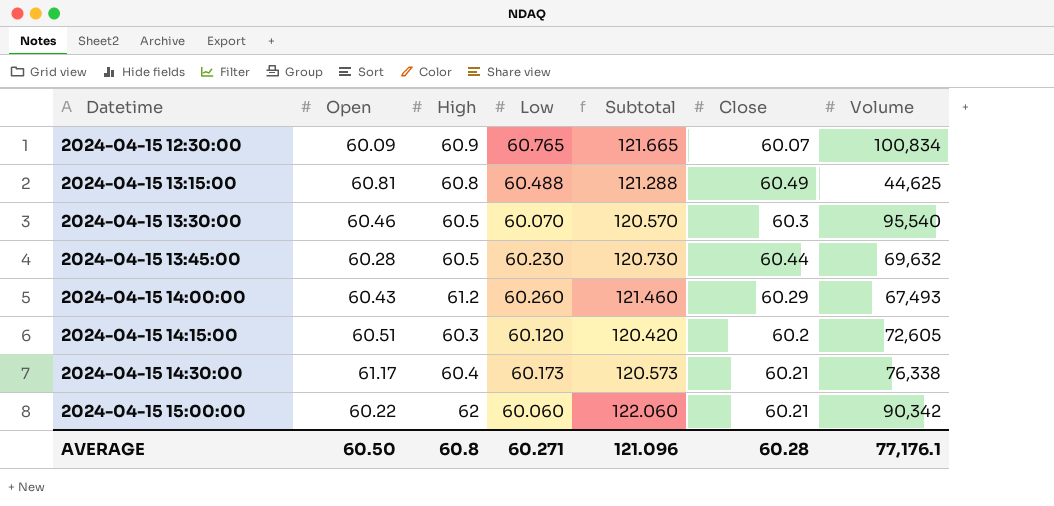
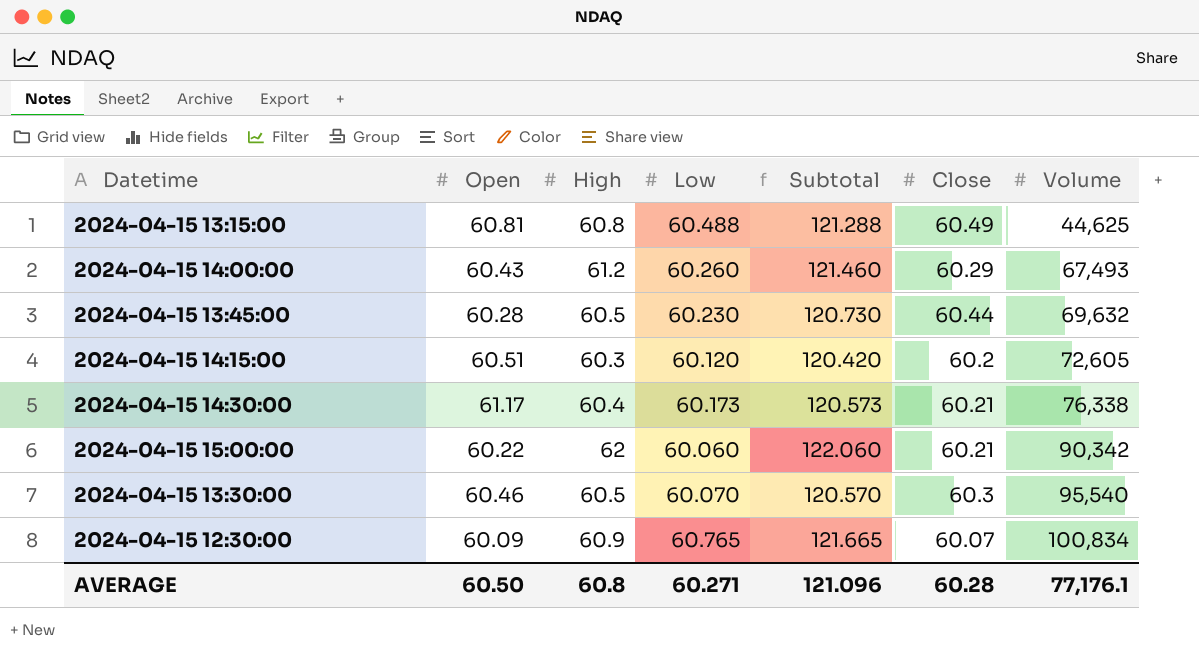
row order: Datetime ascending -> Volume ascending

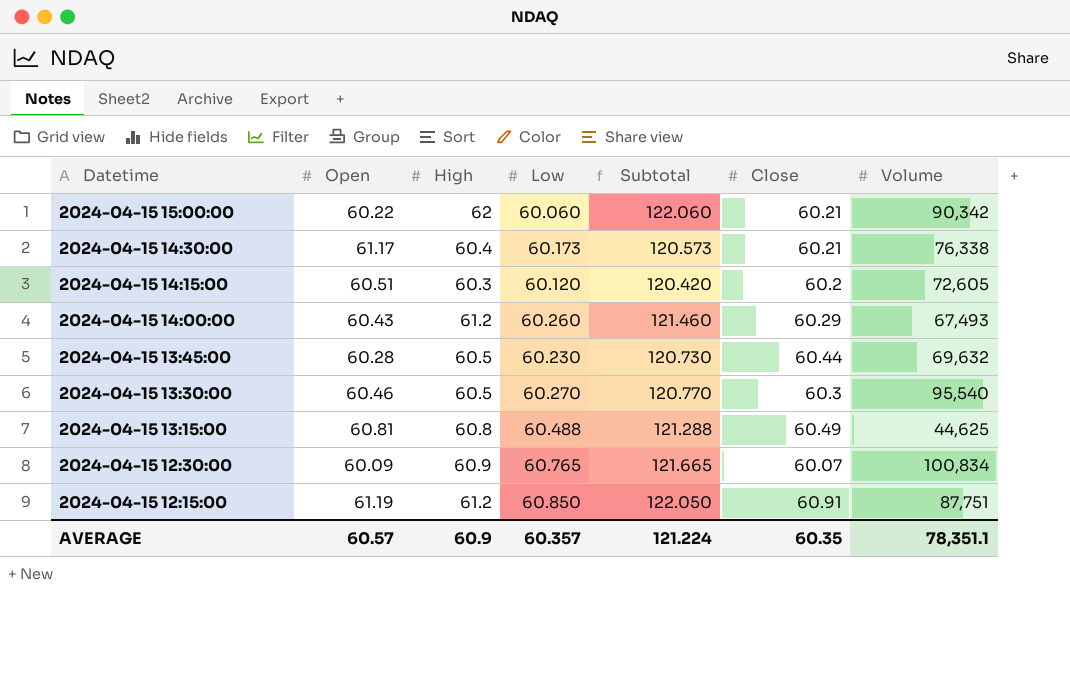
row order: Volume ascending -> Datetime descending
2024-04-15 13:30:00 | Low: 60.070 -> 60.270
2024-04-15 13:30:00 | Subtotal: 120.570 -> 120.770
row 2024-04-15 12:15:00: none -> 61.19 | 61.2 | 60.850 | 122.050 | 60.91 | 87,751
AVERAGE | Open: 60.50 -> 60.57
AVERAGE | High: 60.8 -> 60.9
AVERAGE | Low: 60.271 -> 60.357
AVERAGE | Subtotal: 121.096 -> 121.224
AVERAGE | Close: 60.28 -> 60.35
AVERAGE | Volume: 77,176.1 -> 78,351.1

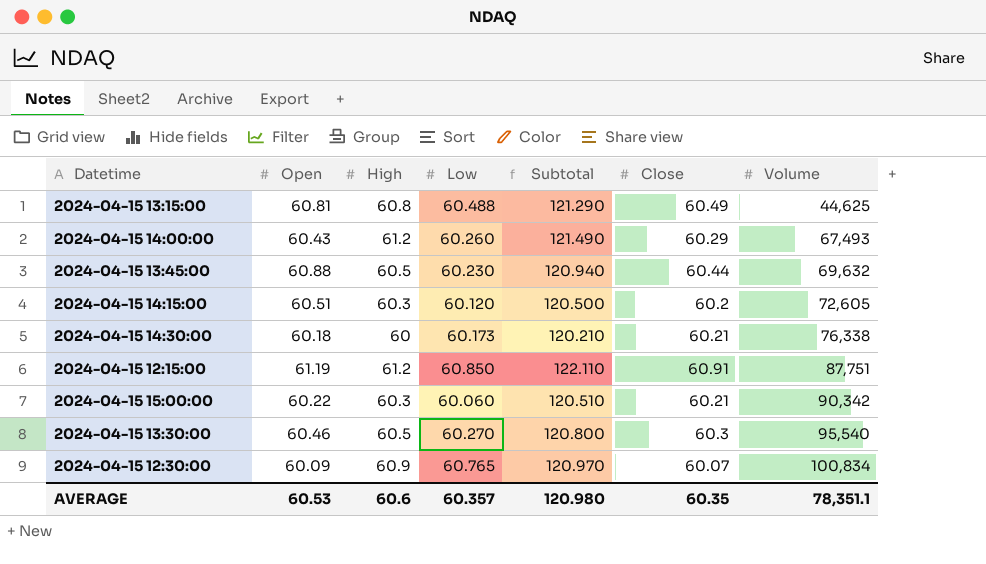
row order: Datetime descending -> Volume ascending
column Subtotal | formula: [High] + [Low] -> [High] + [Close]
2024-04-15 13:45:00 | Open: 60.28 -> 60.88
2024-04-15 14:30:00 | Open: 61.17 -> 60.18
2024-04-15 14:30:00 | High: 60.4 -> 60
2024-04-15 15:00:00 | High: 62 -> 60.3
AVERAGE | Open: 60.57 -> 60.53
AVERAGE | High: 60.9 -> 60.6
AVERAGE | Subtotal: 121.224 -> 120.980

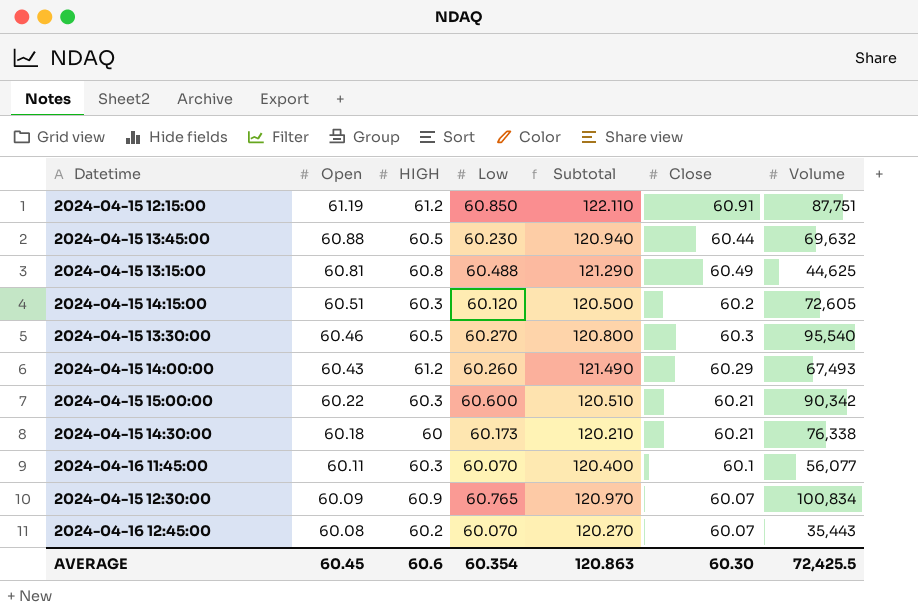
row order: Volume ascending -> Open descending
column name: High -> HIGH
2024-04-15 15:00:00 | Low: 60.060 -> 60.600
row 2024-04-16 11:45:00: none -> 60.11 | 60.3 | 60.070 | 120.400 | 60.1 | 56,077
row 2024-04-16 12:45:00: none -> 60.08 | 60.2 | 60.070 | 120.270 | 60.07 | 35,443
AVERAGE | Open: 60.53 -> 60.45
AVERAGE | Low: 60.357 -> 60.354
AVERAGE | Subtotal: 120.980 -> 120.863
AVERAGE | Close: 60.35 -> 60.30
AVERAGE | Volume: 78,351.1 -> 72,425.5

